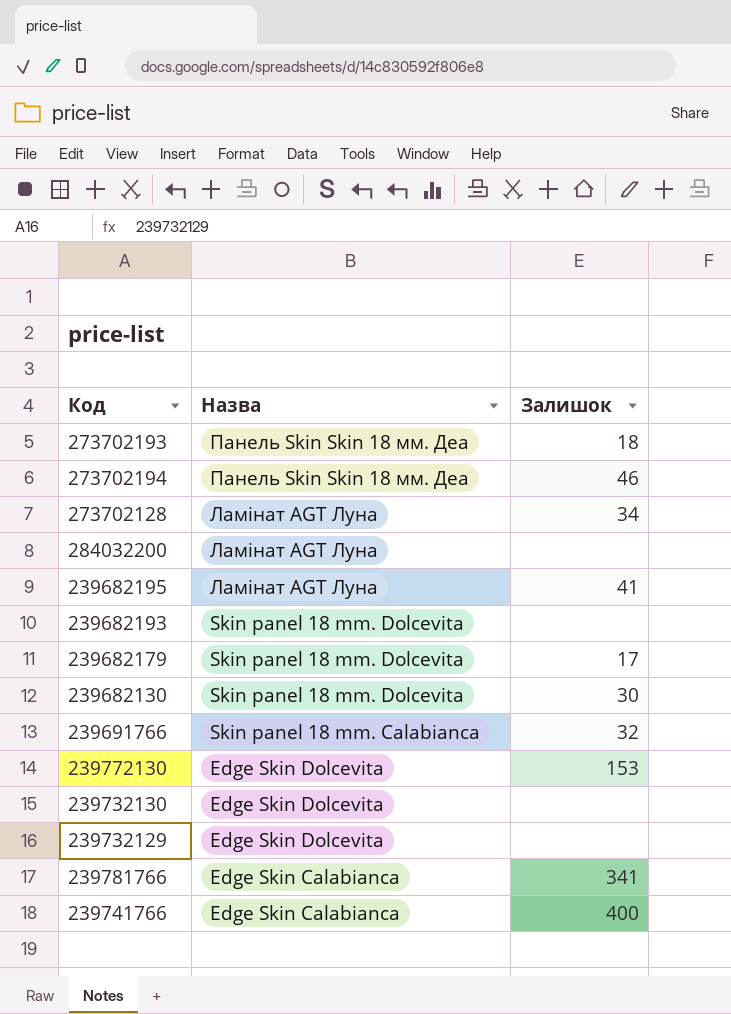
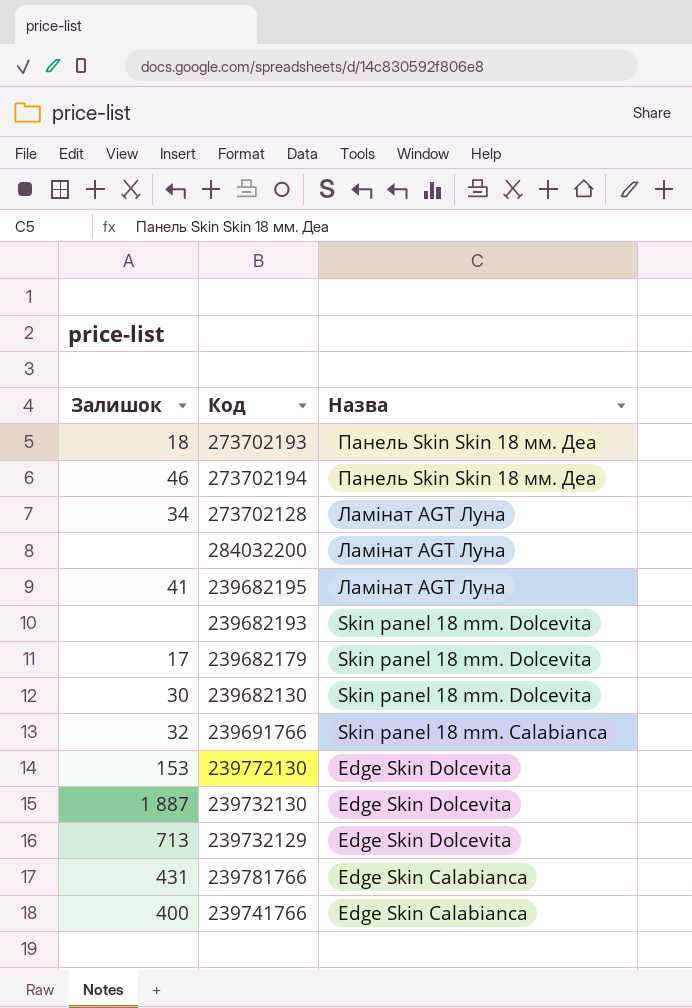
column Залишок | position: 3 -> 1
239732130 | Залишок: none -> 1 887
239732129 | Залишок: none -> 713
239781766 | Залишок: 341 -> 431

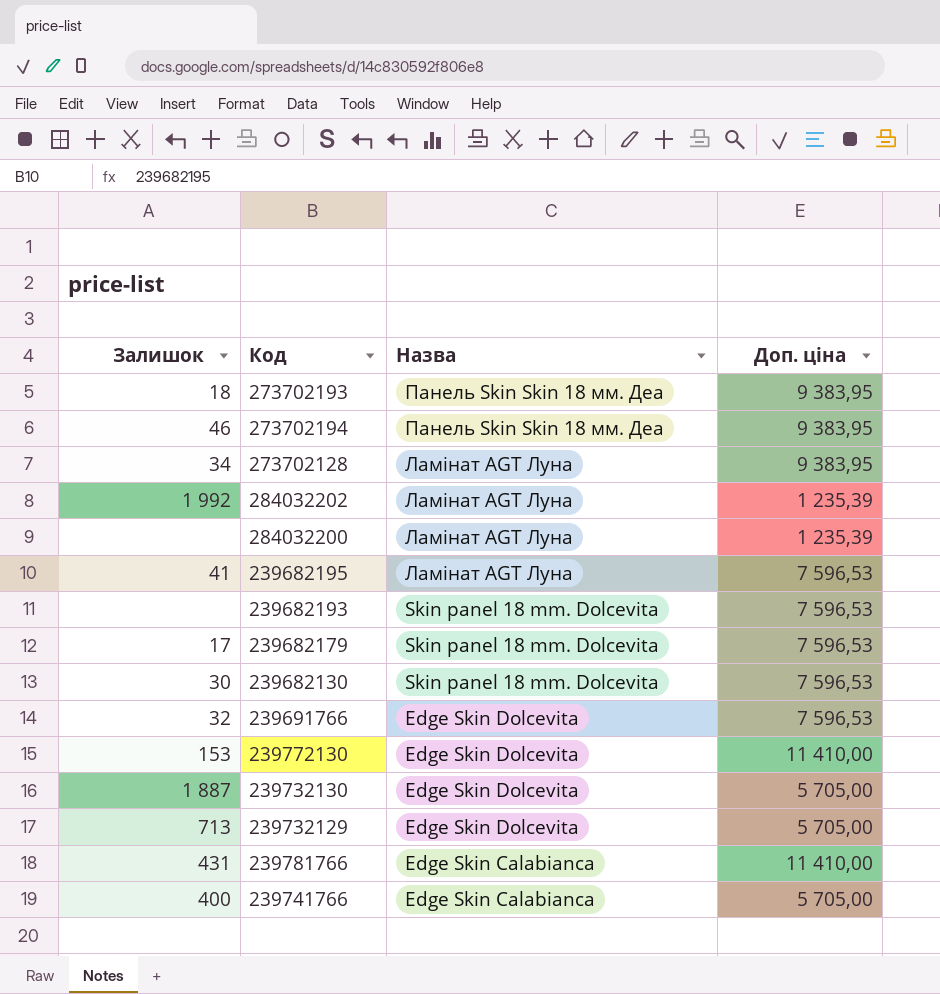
column Доп. ціна | position: none -> 4
row 284032202: none -> 1 992 | Ламінат AGT Луна | 1 235,39
239691766 | Назва: Skin panel 18 mm. Calabianca -> Edge Skin Dolcevita

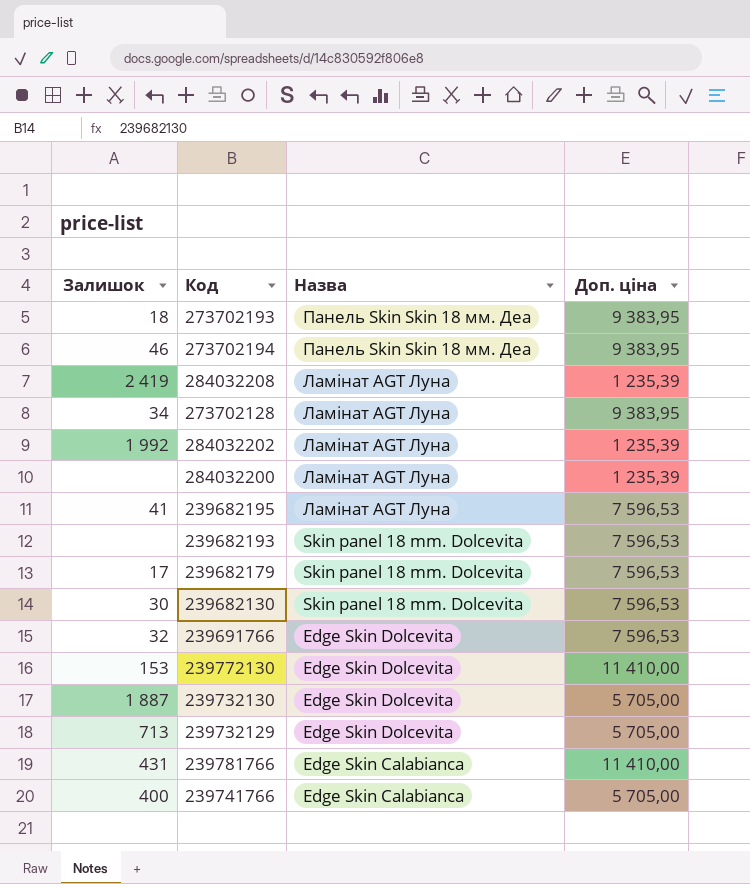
row 284032208: none -> 2 419 | Ламінат AGT Луна | 1 235,39

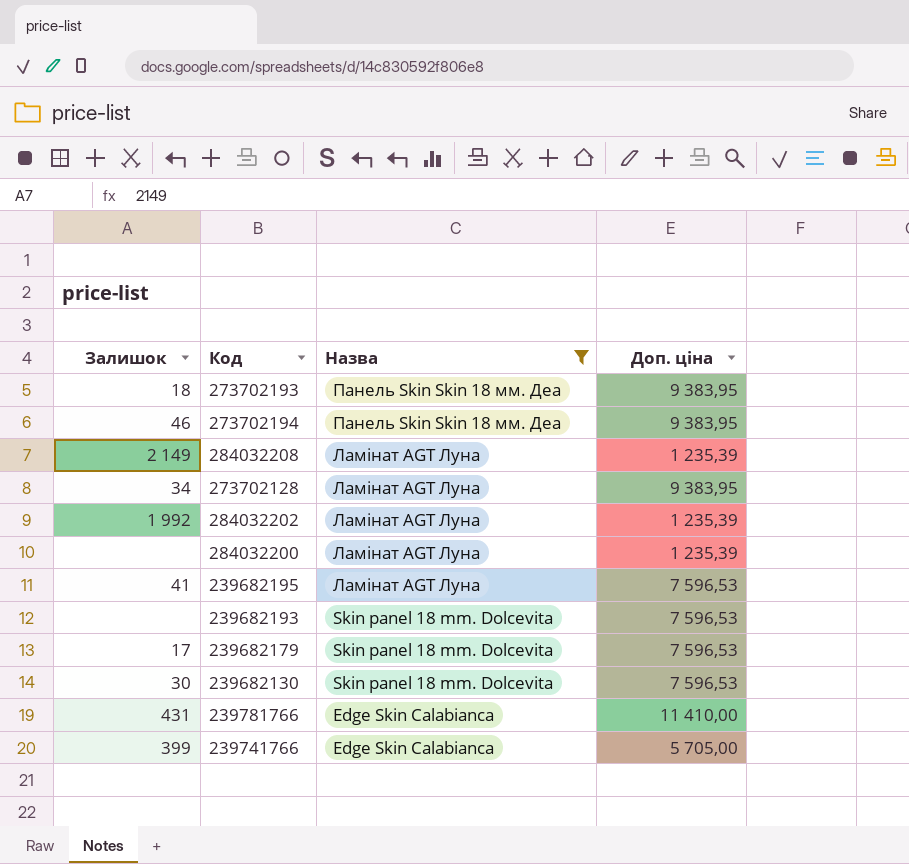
filter: none -> Назва != Edge Skin Dolcevita
284032208 | Залишок: 2 419 -> 2 149
239741766 | Залишок: 400 -> 399

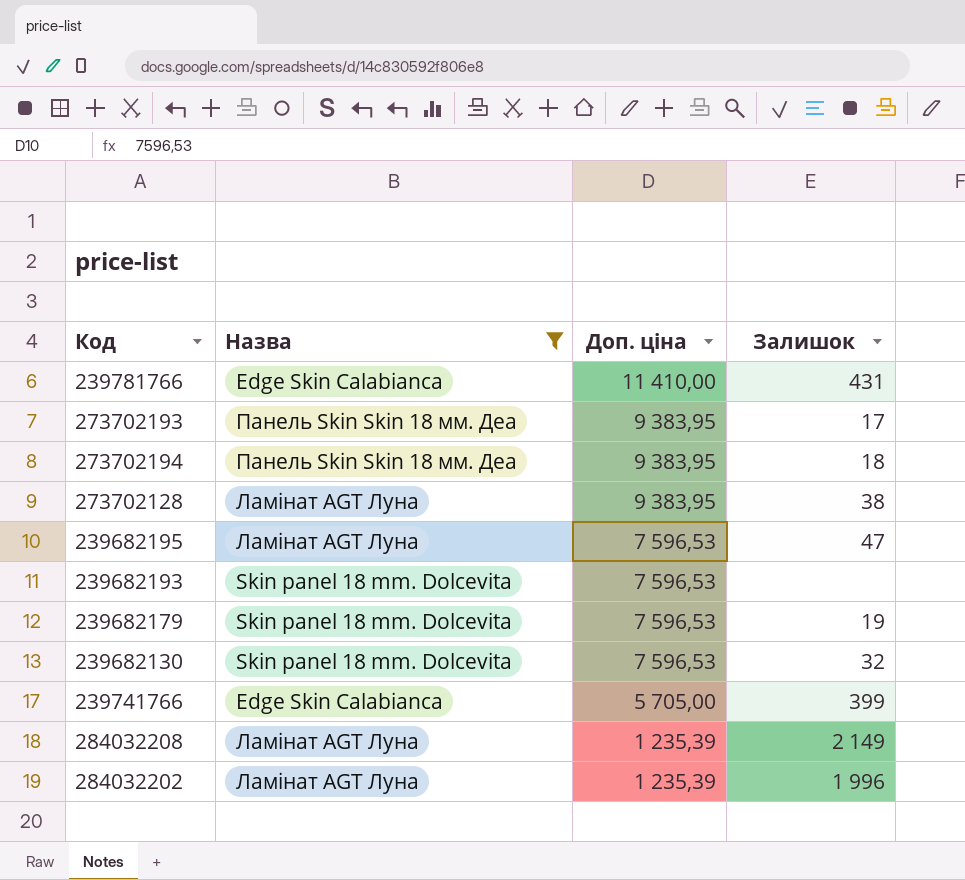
row order: Назва descending -> Доп. ціна descending
column Залишок | position: 1 -> 4
row 284032200: none | Ламінат AGT Луна | 1 235,39 -> none
273702193 | Залишок: 18 -> 17
273702194 | Залишок: 46 -> 18
273702128 | Залишок: 34 -> 38
239682195 | Залишок: 41 -> 47
239682179 | Залишок: 17 -> 19
239682130 | Залишок: 30 -> 32
284032202 | Залишок: 1 992 -> 1 996

